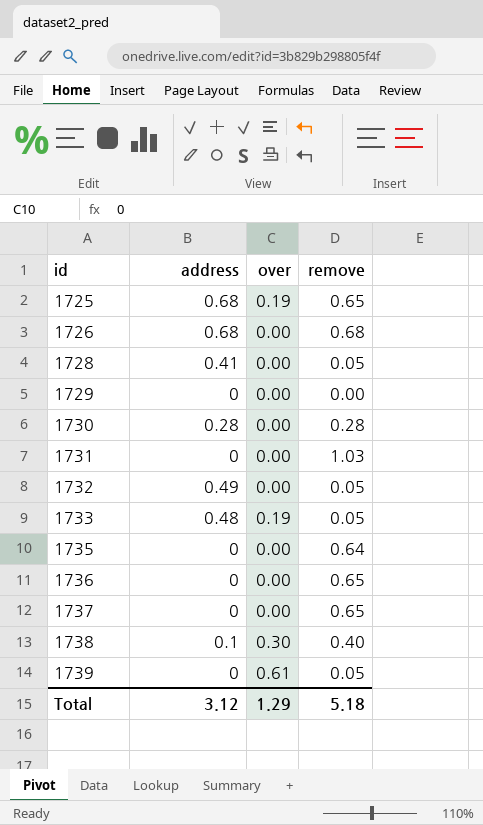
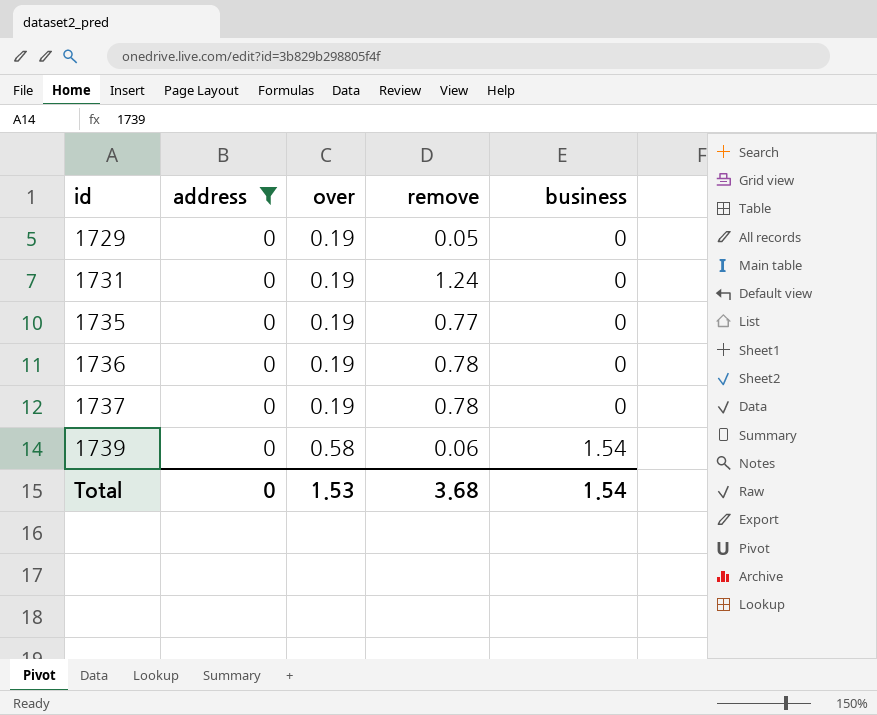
filter: none -> address = 0
column business | position: none -> 5
1729 | over: 0.00 -> 0.19
1729 | remove: 0.00 -> 0.05
1731 | over: 0.00 -> 0.19
1731 | remove: 1.03 -> 1.24
1735 | over: 0.00 -> 0.19
1735 | remove: 0.64 -> 0.77
1736 | over: 0.00 -> 0.19
1736 | remove: 0.65 -> 0.78
1737 | over: 0.00 -> 0.19
1737 | remove: 0.65 -> 0.78
1739 | over: 0.61 -> 0.58
1739 | remove: 0.05 -> 0.06
Total | address: 3.12 -> 0
Total | over: 1.29 -> 1.53
Total | remove: 5.18 -> 3.68

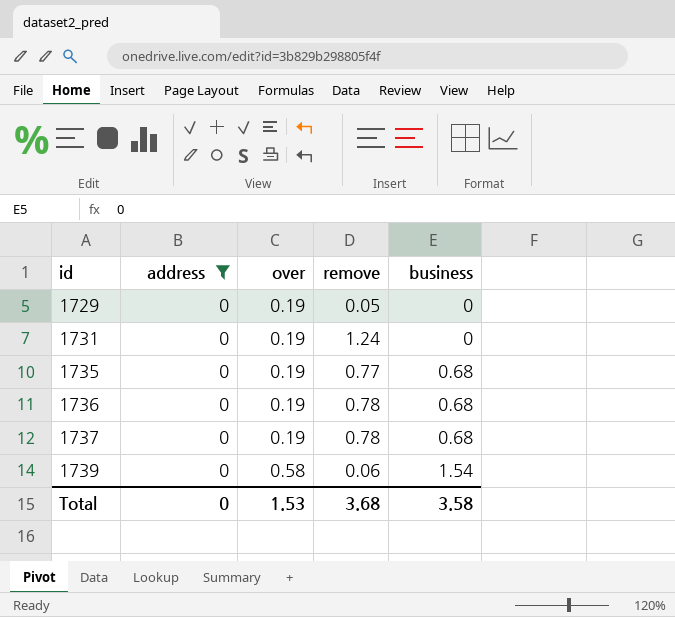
1735 | business: 0 -> 0.68
1736 | business: 0 -> 0.68
1737 | business: 0 -> 0.68
Total | business: 1.54 -> 3.58

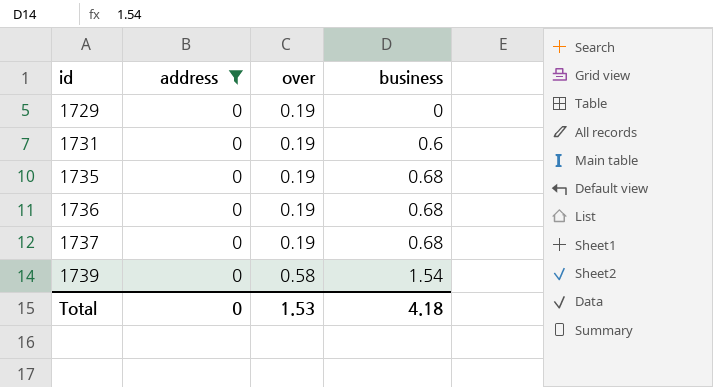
column remove | position: 4 -> none
1731 | business: 0 -> 0.6
Total | business: 3.58 -> 4.18

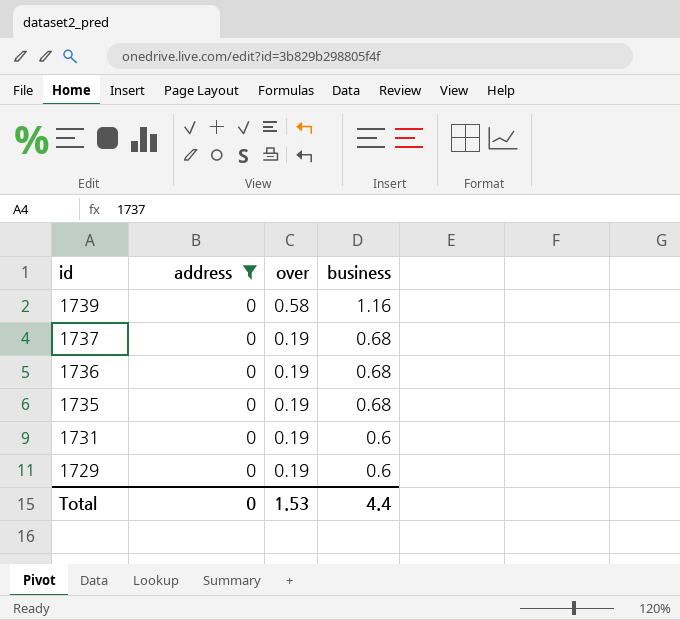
row order: id ascending -> id descending
1739 | business: 1.54 -> 1.16
1729 | business: 0 -> 0.6
Total | business: 4.18 -> 4.4

